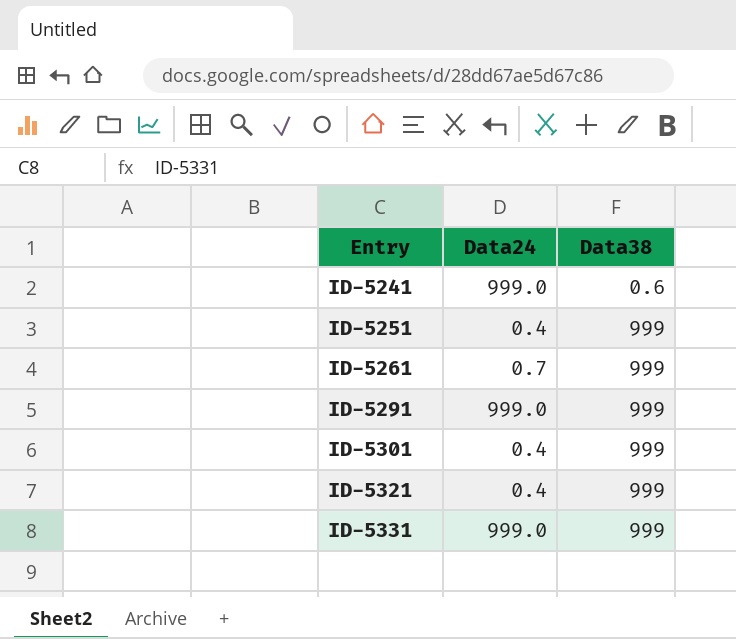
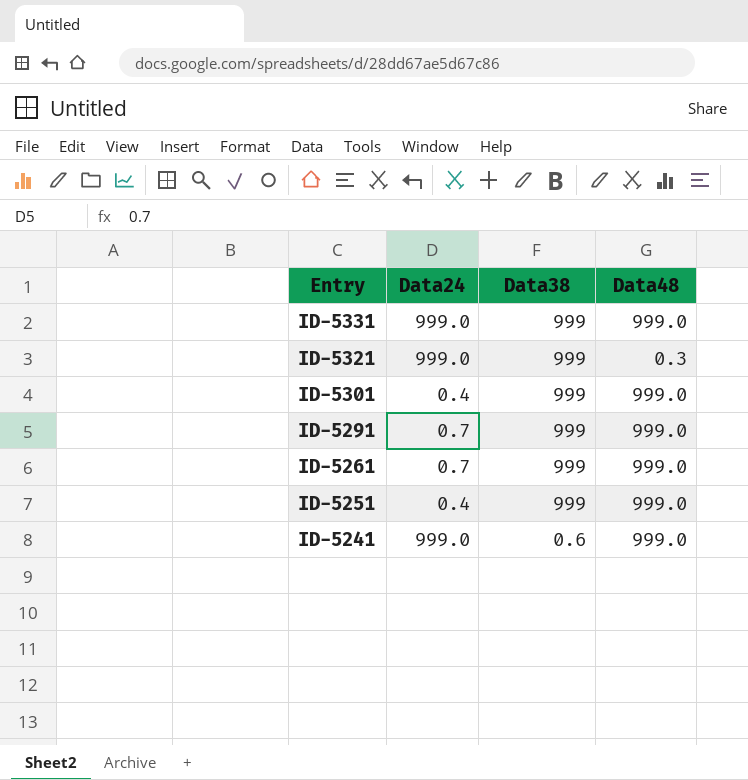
row order: Entry ascending -> Entry descending
column Data48 | position: none -> 4
ID-5321 | Data24: 0.4 -> 999.0
ID-5291 | Data24: 999.0 -> 0.7

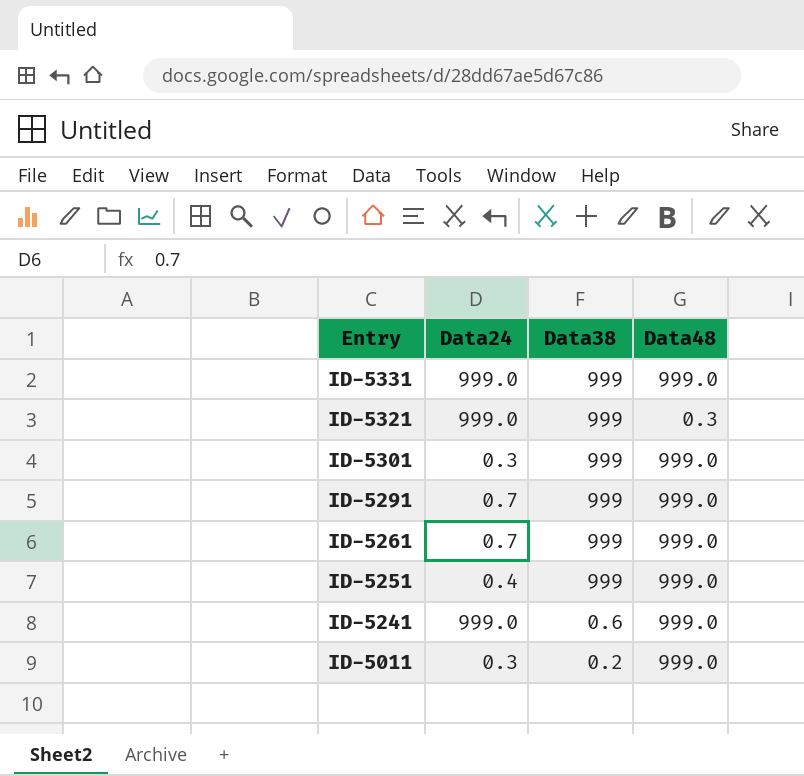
ID-5301 | Data24: 0.4 -> 0.3
row ID-5011: none -> 0.3 | 0.2 | 999.0

